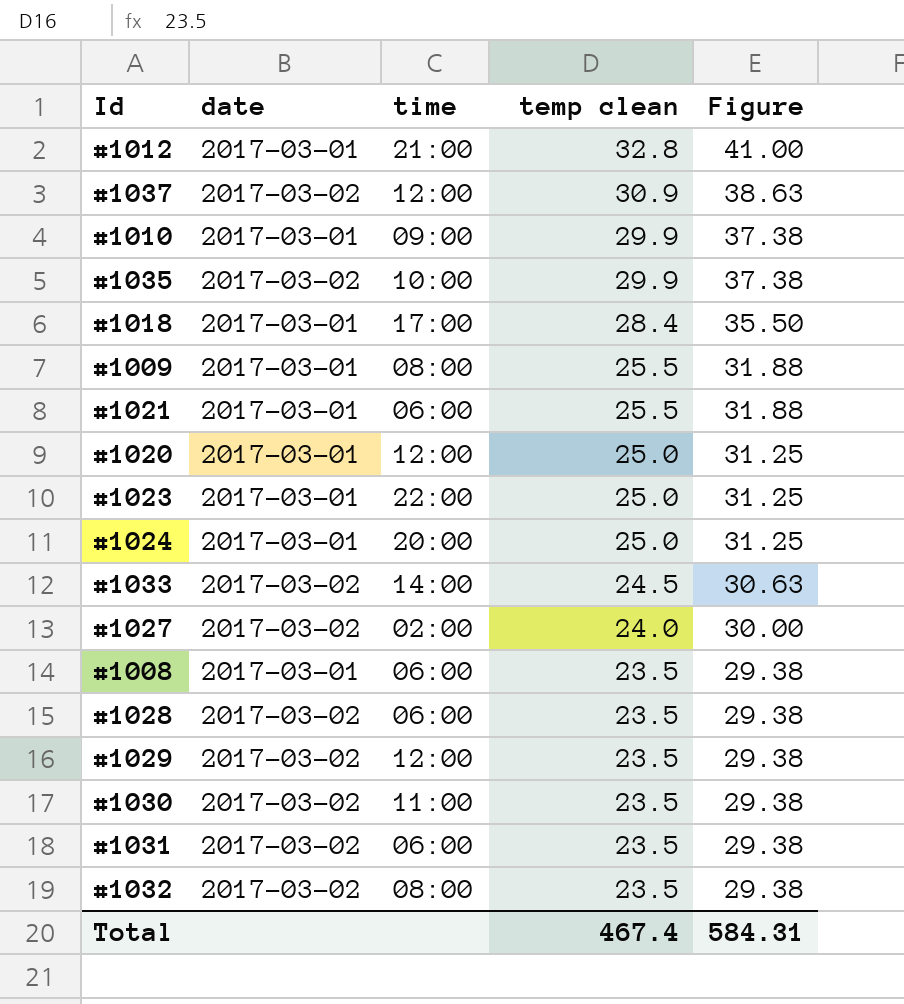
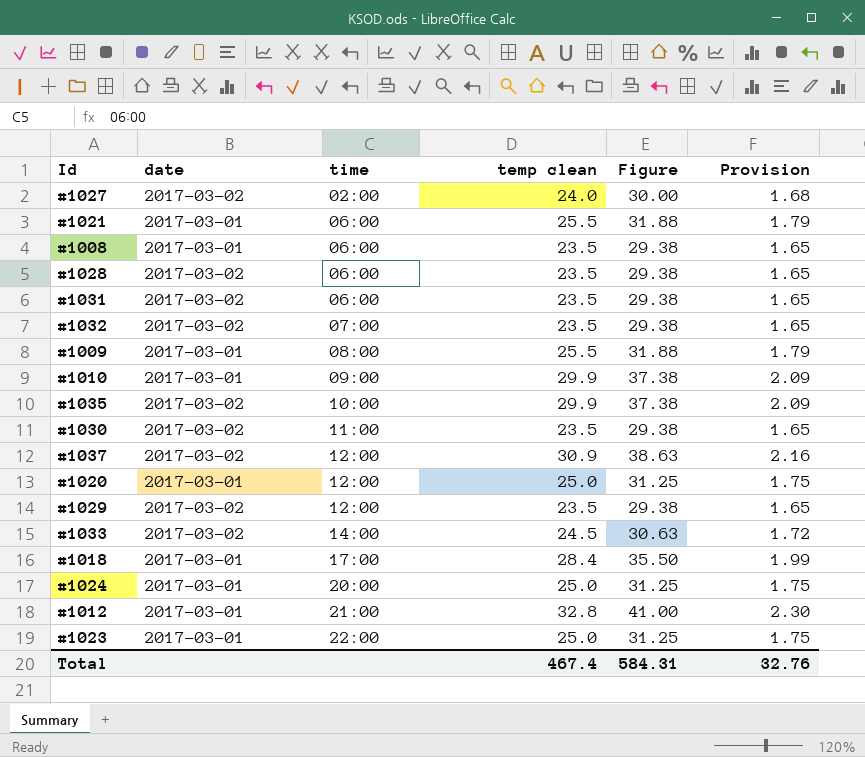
row order: temp clean descending -> time ascending
column Provision | formula: none -> [temp clean] * 0.07
#1032 | time: 08:00 -> 07:00

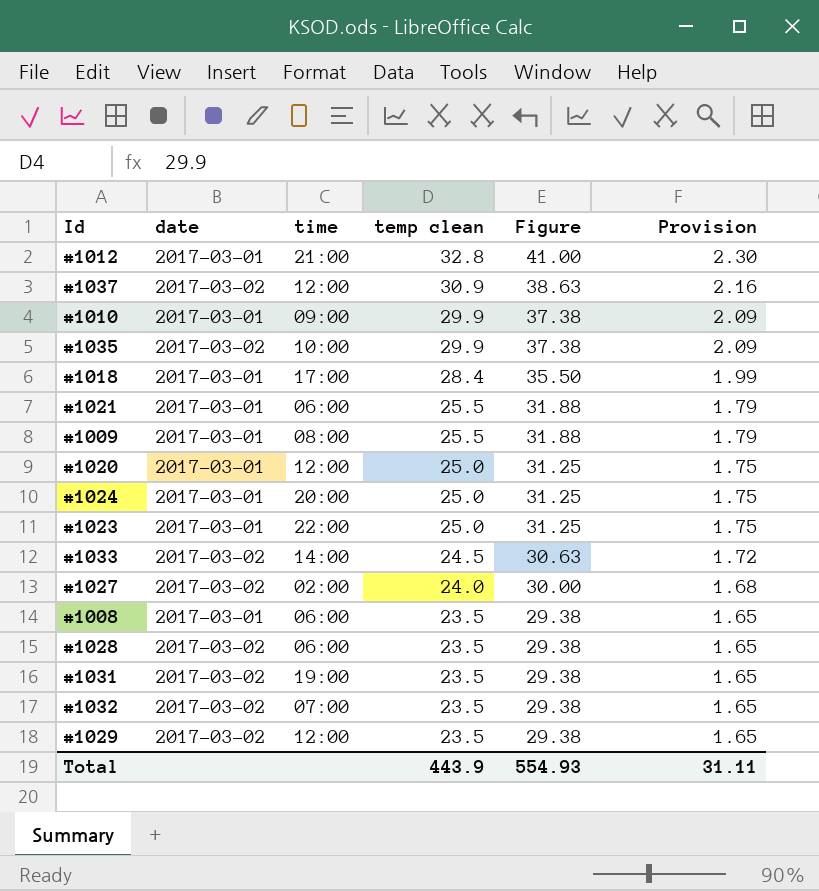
row order: time ascending -> temp clean descending
row #1030: 2017-03-02 | 11:00 | 23.5 | 29.38 | 1.65 -> none
#1031 | time: 06:00 -> 19:00
Total | temp clean: 467.4 -> 443.9
Total | Figure: 584.31 -> 554.93
Total | Provision: 32.76 -> 31.11

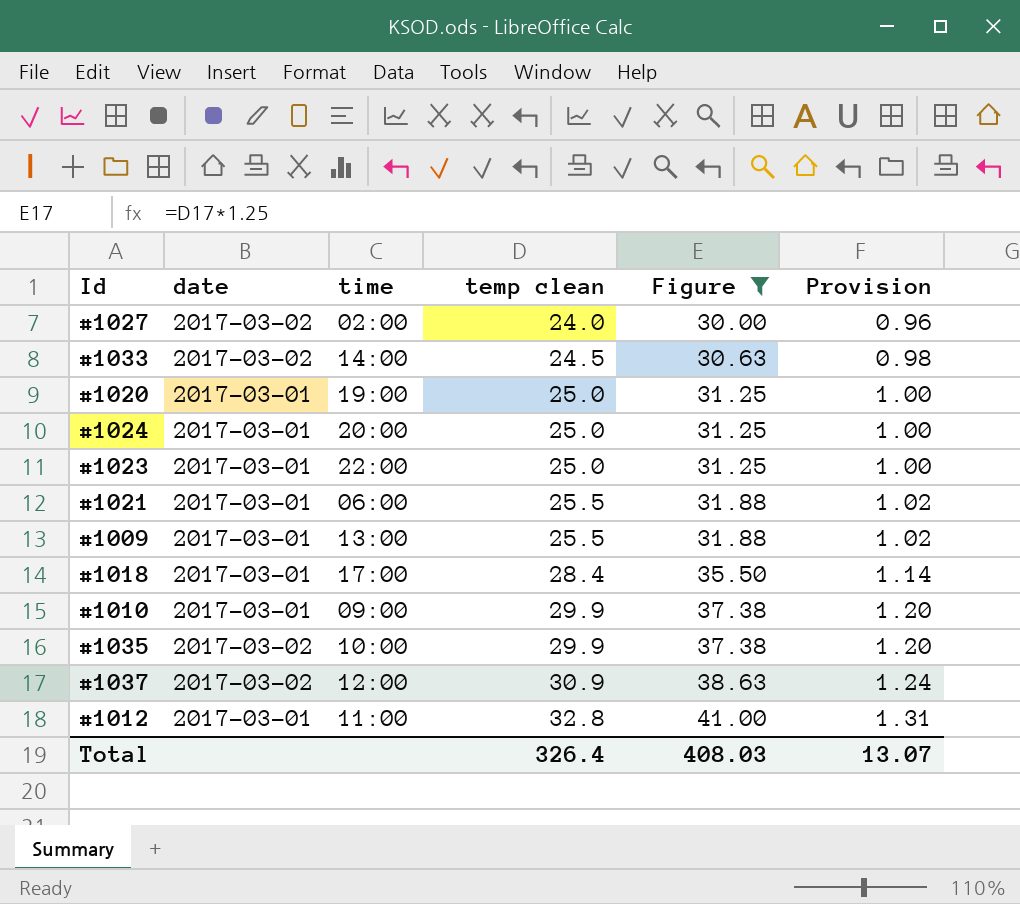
filter: none -> Figure != 29.38
row order: temp clean descending -> temp clean ascending
column Provision | formula: [temp clean] * 0.07 -> [temp clean] * 0.04
#1020 | time: 12:00 -> 19:00
#1009 | time: 08:00 -> 13:00
#1012 | time: 21:00 -> 11:00
Total | temp clean: 443.9 -> 326.4
Total | Figure: 554.93 -> 408.03
Total | Provision: 31.11 -> 13.07

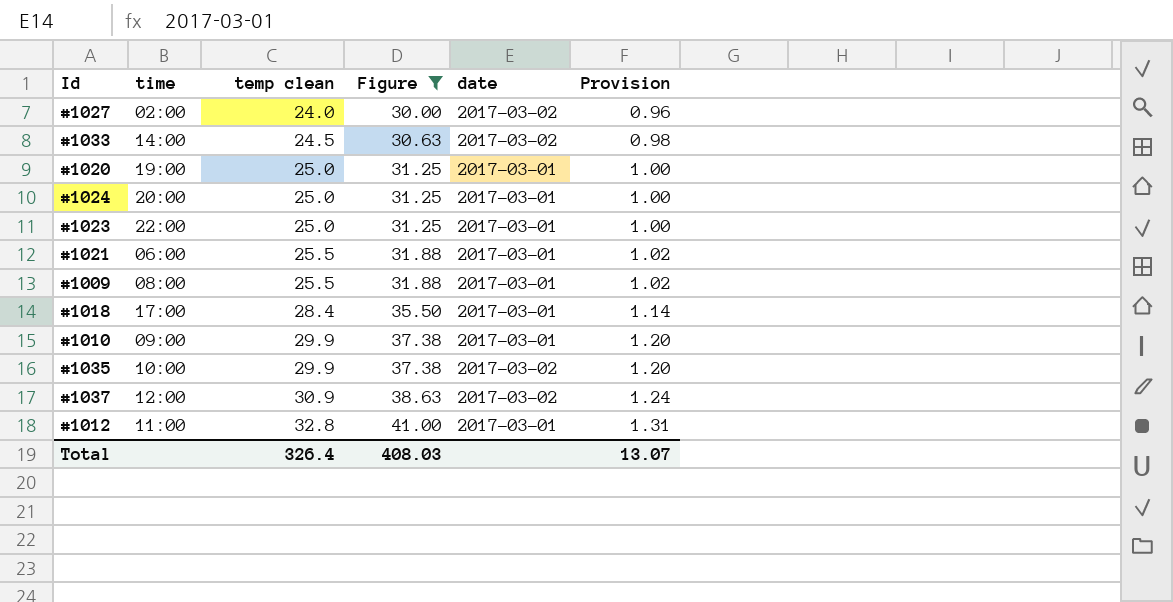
column date | position: 2 -> 5
#1009 | time: 13:00 -> 08:00

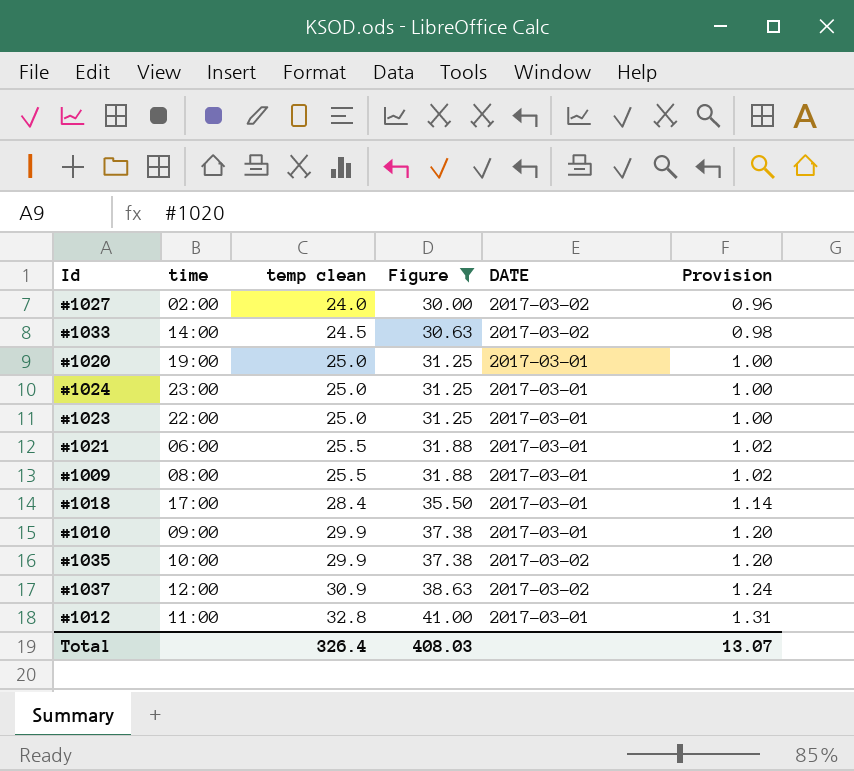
column name: date -> DATE
#1024 | time: 20:00 -> 23:00

